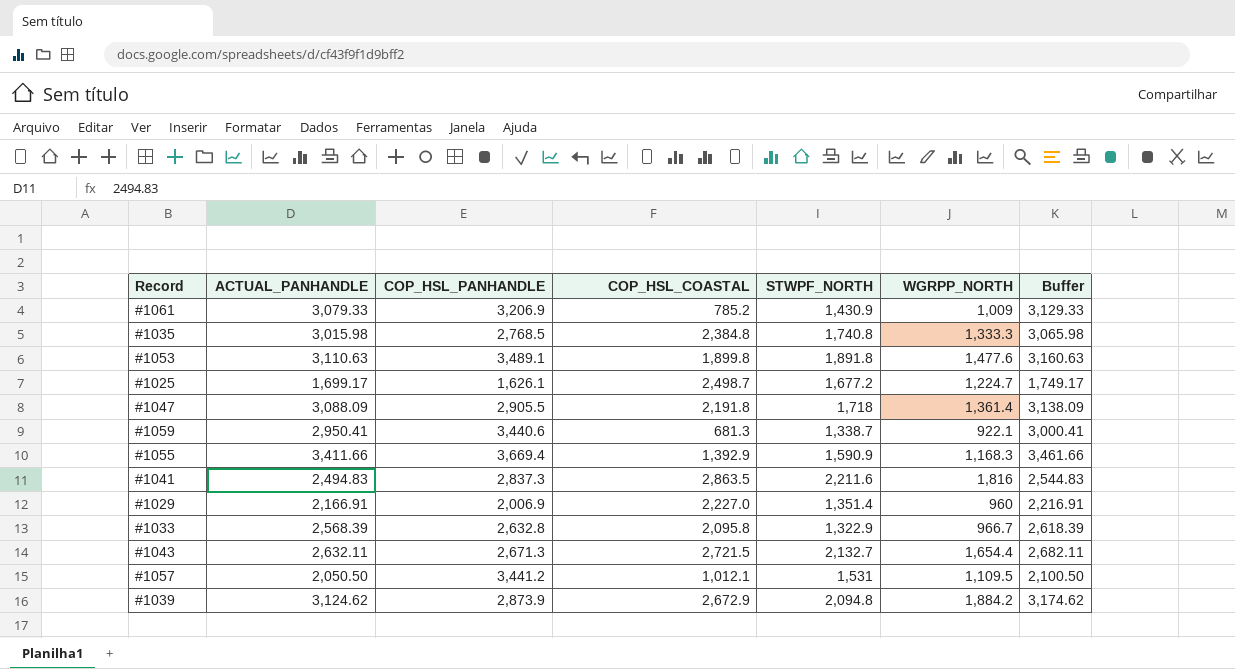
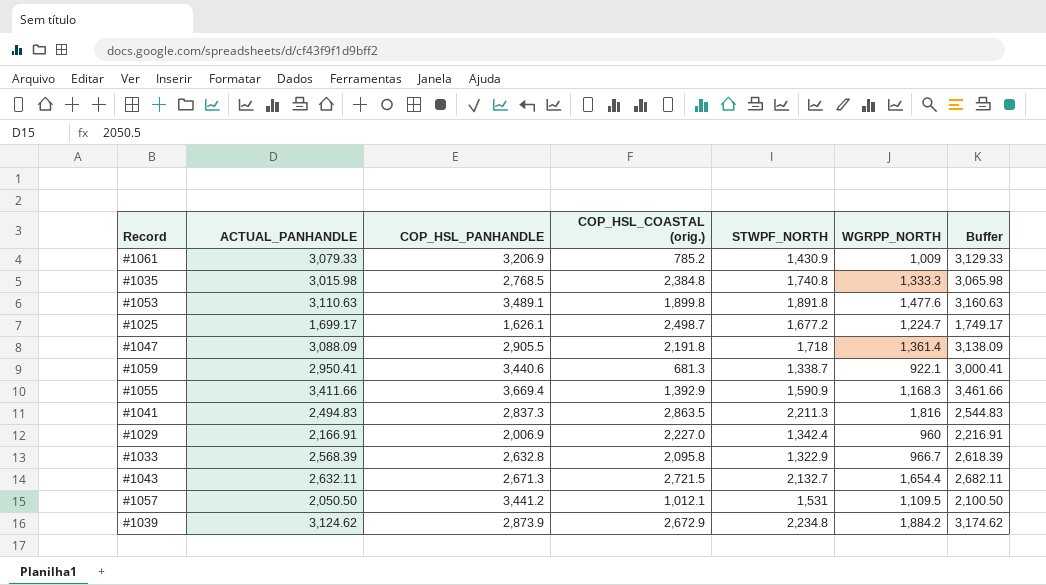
column name: COP_HSL_COASTAL -> COP_HSL_COASTAL (orig.)
#1041 | STWPF_NORTH: 2,211.6 -> 2,211.3
#1029 | STWPF_NORTH: 1,351.4 -> 1,342.4
#1039 | STWPF_NORTH: 2,094.8 -> 2,234.8

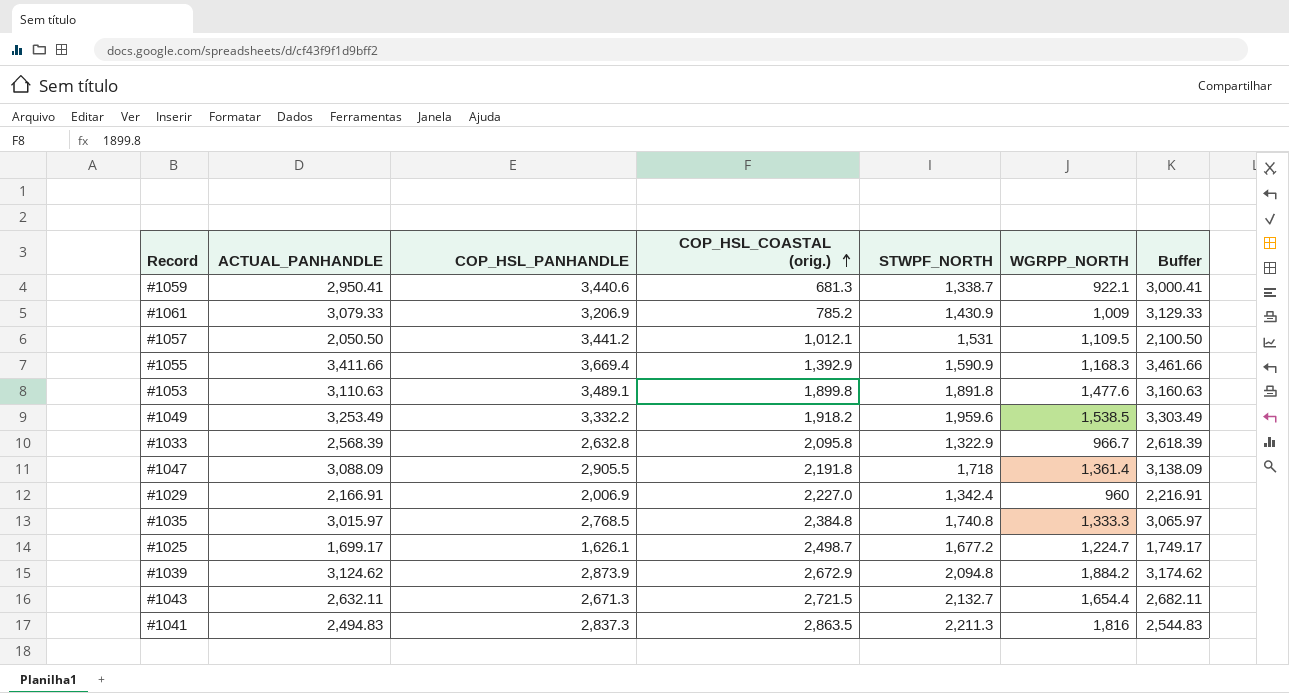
row order: none -> COP_HSL_COASTAL (orig.) ascending
row #1049: none -> 3,253.49 | 3,332.2 | 1,918.2 | 1,959.6 | 1,538.5 | 3,303.49
#1035 | ACTUAL_PANHANDLE: 3,015.98 -> 3,015.97
#1035 | Buffer: 3,065.98 -> 3,065.97
#1039 | STWPF_NORTH: 2,234.8 -> 2,094.8

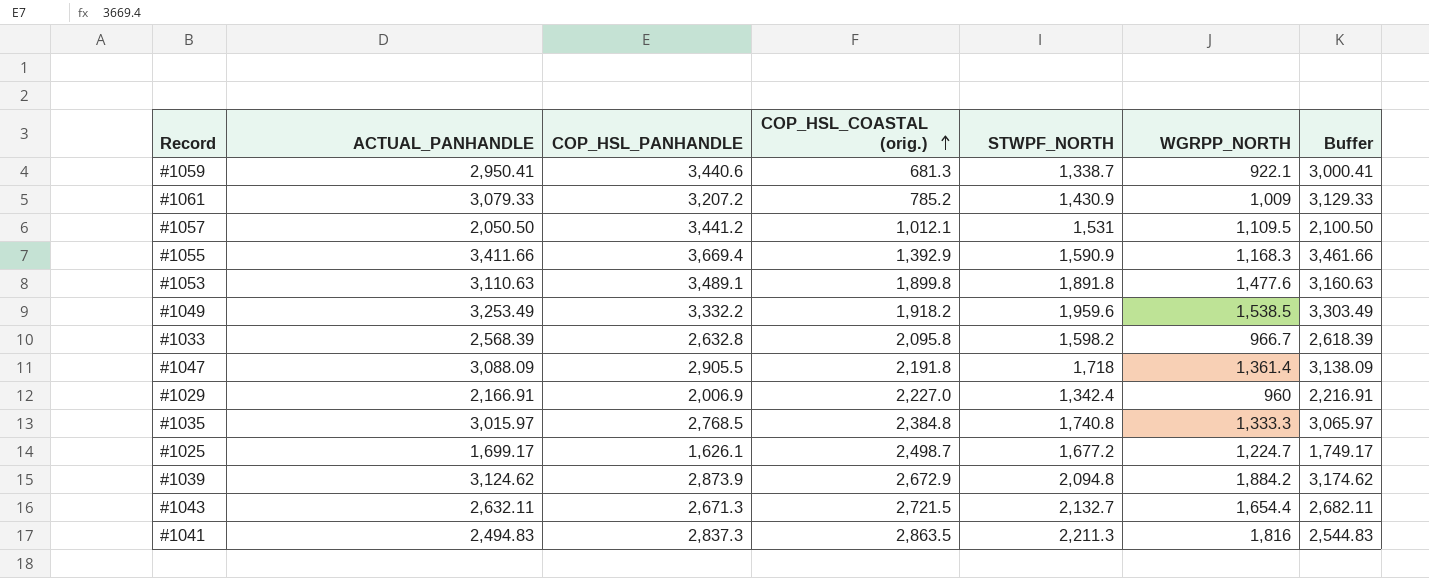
#1061 | COP_HSL_PANHANDLE: 3,206.9 -> 3,207.2
#1033 | STWPF_NORTH: 1,322.9 -> 1,598.2

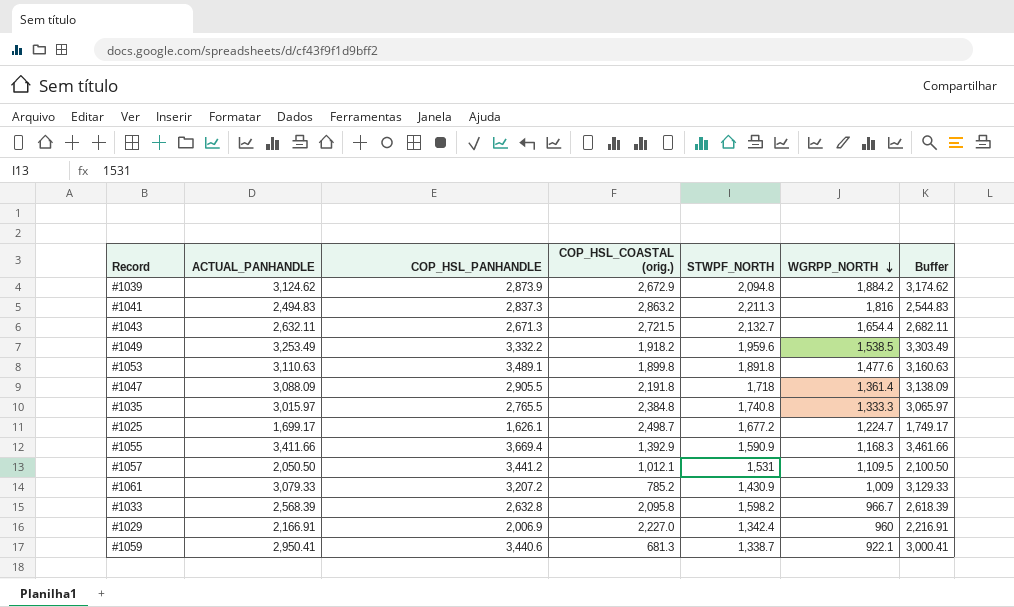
row order: COP_HSL_COASTAL (orig.) ascending -> WGRPP_NORTH descending
#1041 | COP_HSL_COASTAL (orig.): 2,863.5 -> 2,863.2
#1035 | COP_HSL_PANHANDLE: 2,768.5 -> 2,765.5

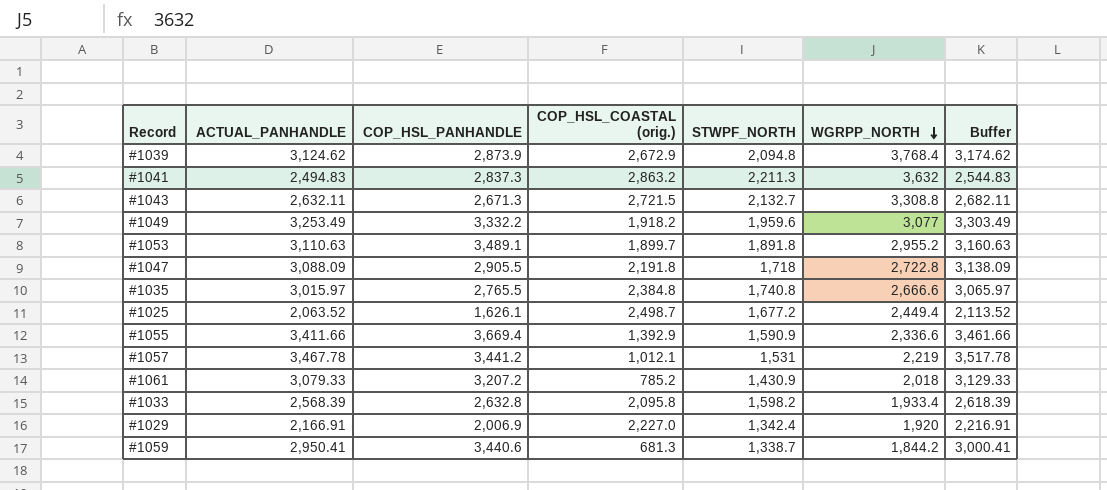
#1039 | WGRPP_NORTH: 1,884.2 -> 3,768.4
#1041 | WGRPP_NORTH: 1,816 -> 3,632
#1043 | WGRPP_NORTH: 1,654.4 -> 3,308.8
#1049 | WGRPP_NORTH: 1,538.5 -> 3,077
#1053 | COP_HSL_COASTAL (orig.): 1,899.8 -> 1,899.7
#1053 | WGRPP_NORTH: 1,477.6 -> 2,955.2
#1047 | WGRPP_NORTH: 1,361.4 -> 2,722.8
#1035 | WGRPP_NORTH: 1,333.3 -> 2,666.6
#1025 | ACTUAL_PANHANDLE: 1,699.17 -> 2,063.52
#1025 | WGRPP_NORTH: 1,224.7 -> 2,449.4
#1025 | Buffer: 1,749.17 -> 2,113.52
#1055 | WGRPP_NORTH: 1,168.3 -> 2,336.6
#1057 | ACTUAL_PANHANDLE: 2,050.50 -> 3,467.78
#1057 | WGRPP_NORTH: 1,109.5 -> 2,219
#1057 | Buffer: 2,100.50 -> 3,517.78
#1061 | WGRPP_NORTH: 1,009 -> 2,018
#1033 | WGRPP_NORTH: 966.7 -> 1,933.4
#1029 | WGRPP_NORTH: 960 -> 1,920
#1059 | WGRPP_NORTH: 922.1 -> 1,844.2

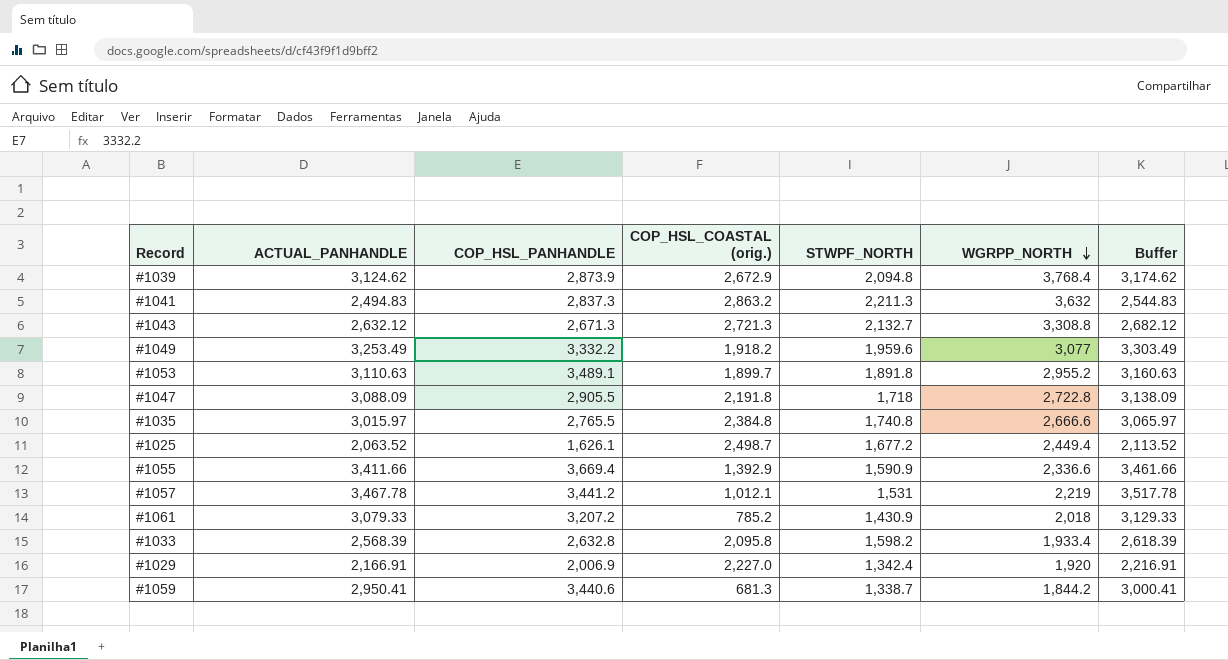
#1043 | ACTUAL_PANHANDLE: 2,632.11 -> 2,632.12
#1043 | COP_HSL_COASTAL (orig.): 2,721.5 -> 2,721.3
#1043 | Buffer: 2,682.11 -> 2,682.12

